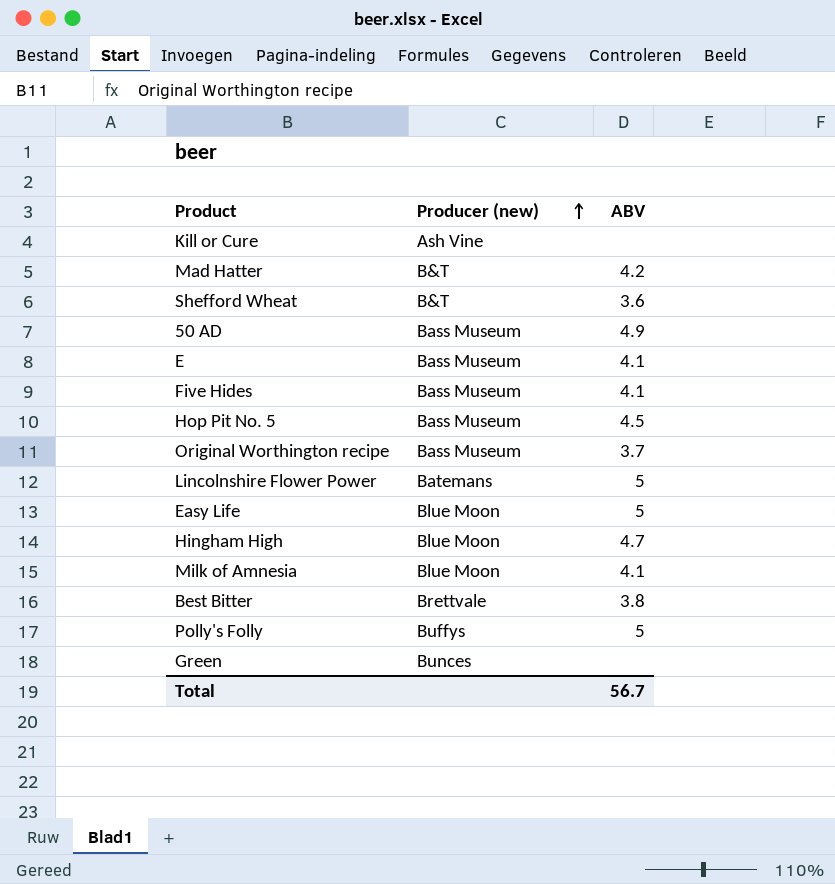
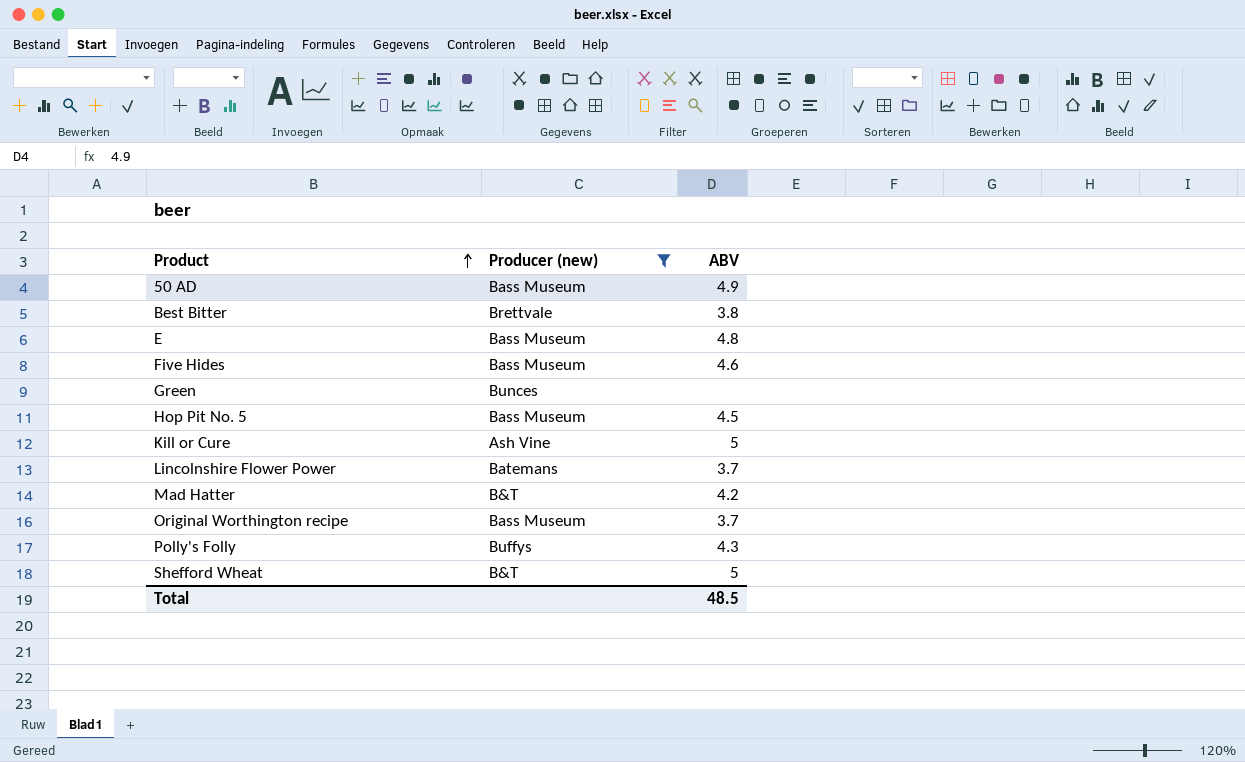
filter: none -> Producer (new) != Blue Moon
row order: Producer (new) ascending -> Product ascending
E | ABV: 4.1 -> 4.8
Five Hides | ABV: 4.1 -> 4.6
Kill or Cure | ABV: none -> 5
Lincolnshire Flower Power | ABV: 5 -> 3.7
Polly's Folly | ABV: 5 -> 4.3
Shefford Wheat | ABV: 3.6 -> 5
Total | ABV: 56.7 -> 48.5

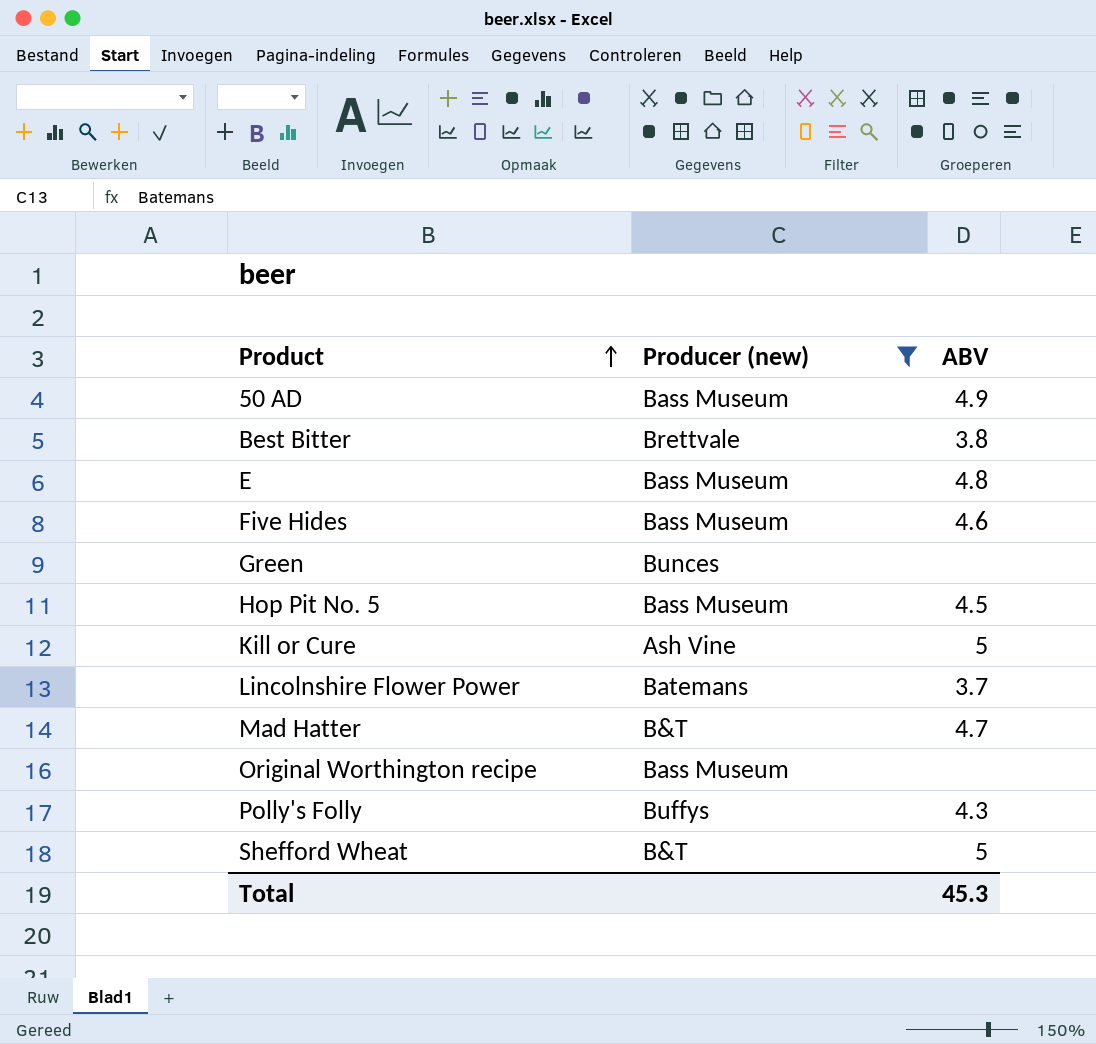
Mad Hatter | ABV: 4.2 -> 4.7
Original Worthington recipe | ABV: 3.7 -> none
Total | ABV: 48.5 -> 45.3

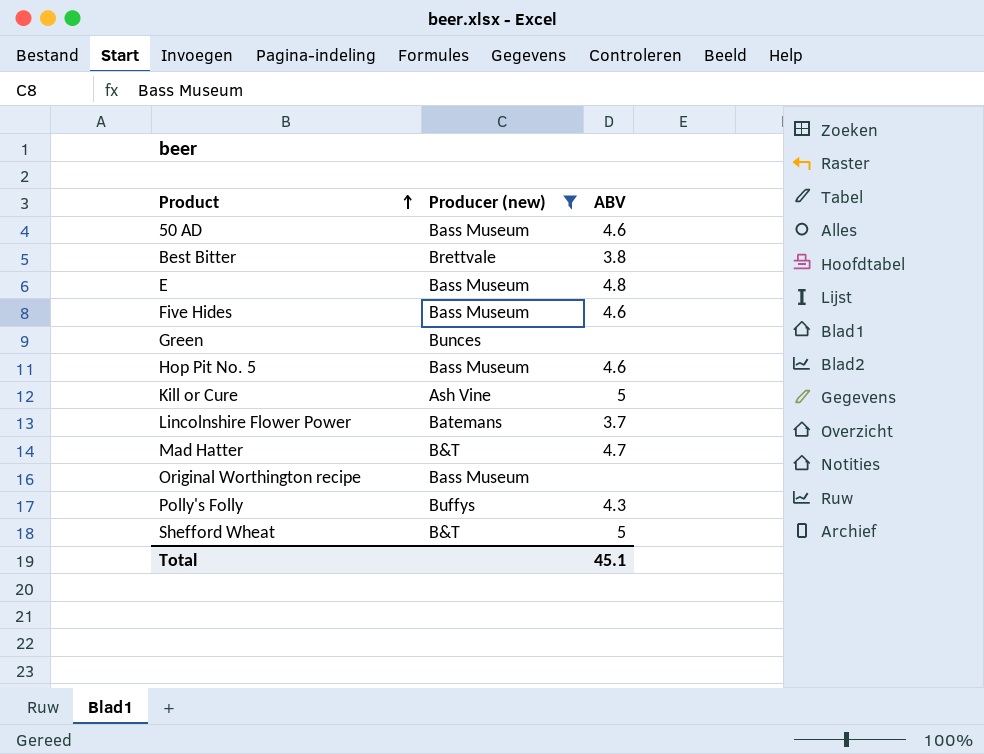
50 AD | ABV: 4.9 -> 4.6
Hop Pit No. 5 | ABV: 4.5 -> 4.6
Total | ABV: 45.3 -> 45.1

